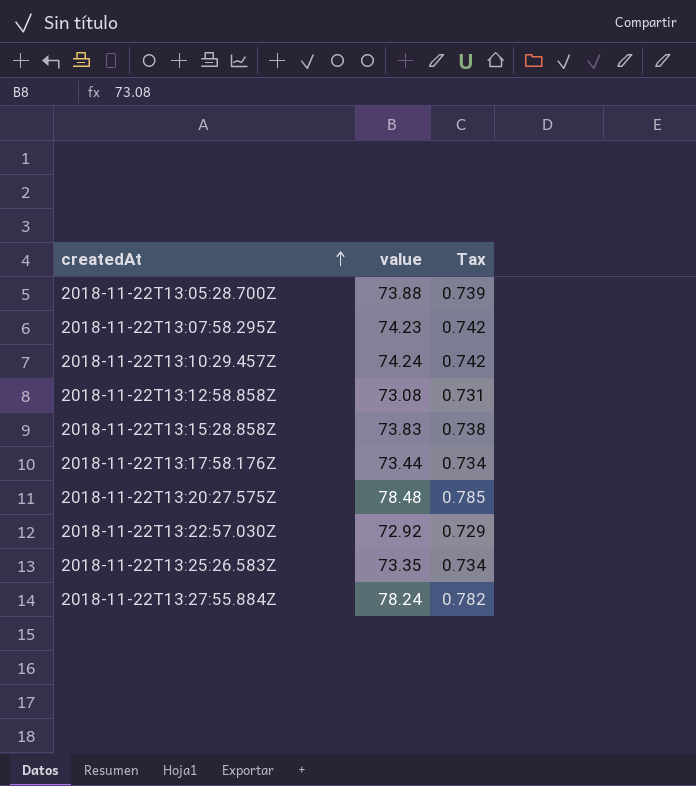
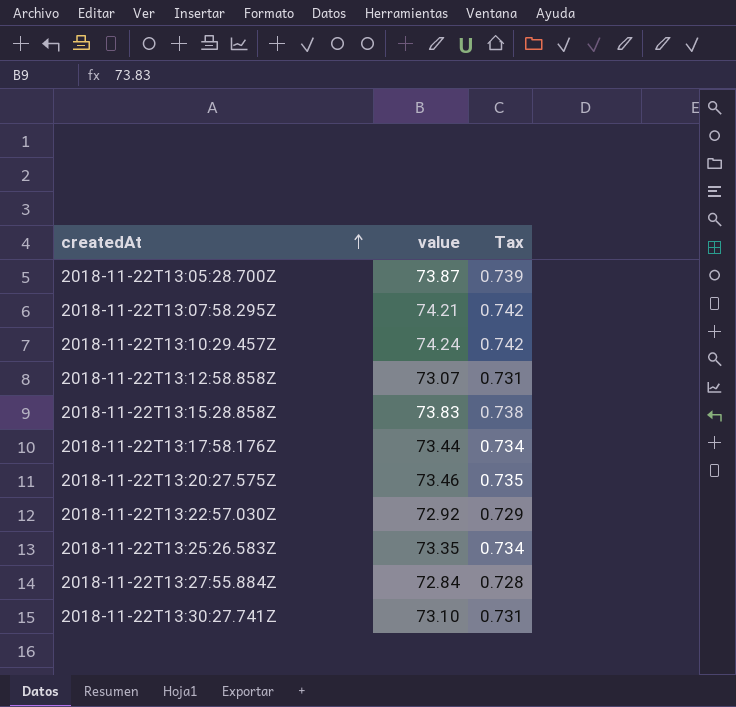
2018-11-22T13:05:28.700Z | value: 73.88 -> 73.87
2018-11-22T13:07:58.295Z | value: 74.23 -> 74.21
2018-11-22T13:12:58.858Z | value: 73.08 -> 73.07
2018-11-22T13:20:27.575Z | value: 78.48 -> 73.46
2018-11-22T13:20:27.575Z | Tax: 0.785 -> 0.735
2018-11-22T13:27:55.884Z | value: 78.24 -> 72.84
2018-11-22T13:27:55.884Z | Tax: 0.782 -> 0.728
row 2018-11-22T13:30:27.741Z: none -> 73.10 | 0.731

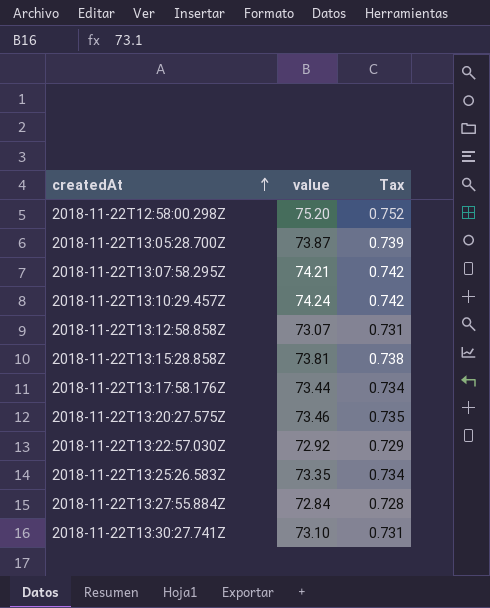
row 2018-11-22T12:58:00.298Z: none -> 75.20 | 0.752
2018-11-22T13:15:28.858Z | value: 73.83 -> 73.81

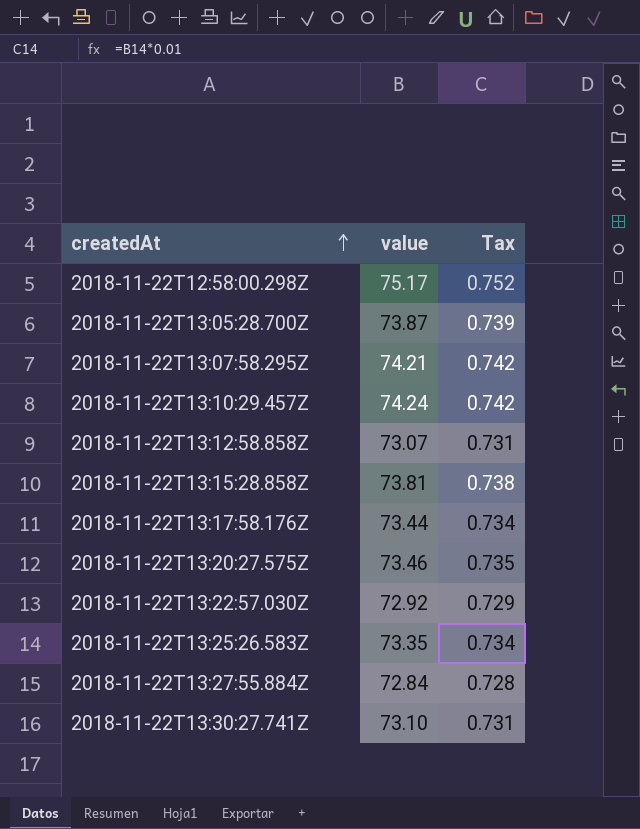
2018-11-22T12:58:00.298Z | value: 75.20 -> 75.17

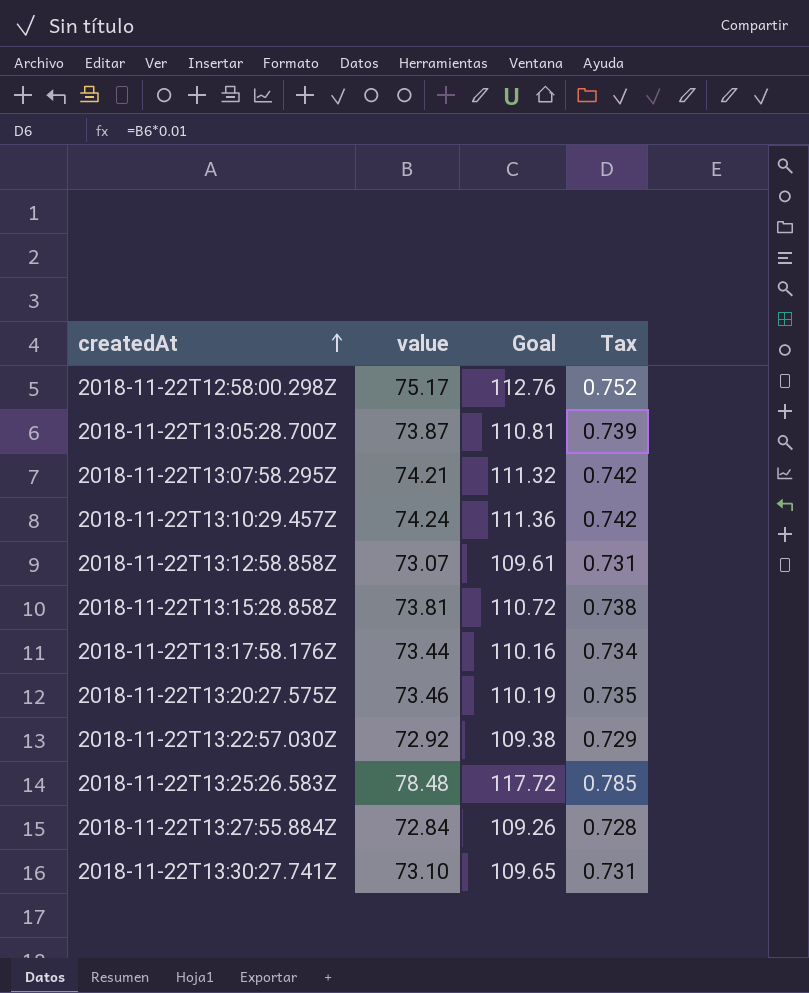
column Goal | formula: none -> [value] * 1.5
2018-11-22T13:25:26.583Z | value: 73.35 -> 78.48
2018-11-22T13:25:26.583Z | Tax: 0.734 -> 0.785

